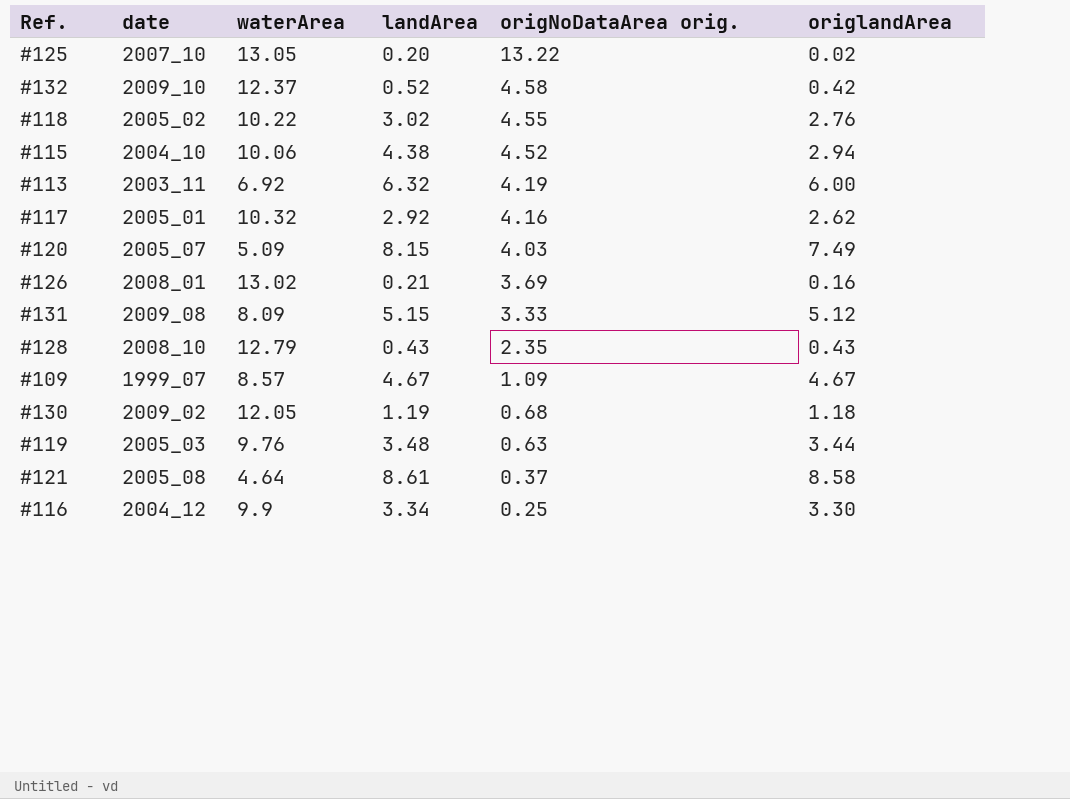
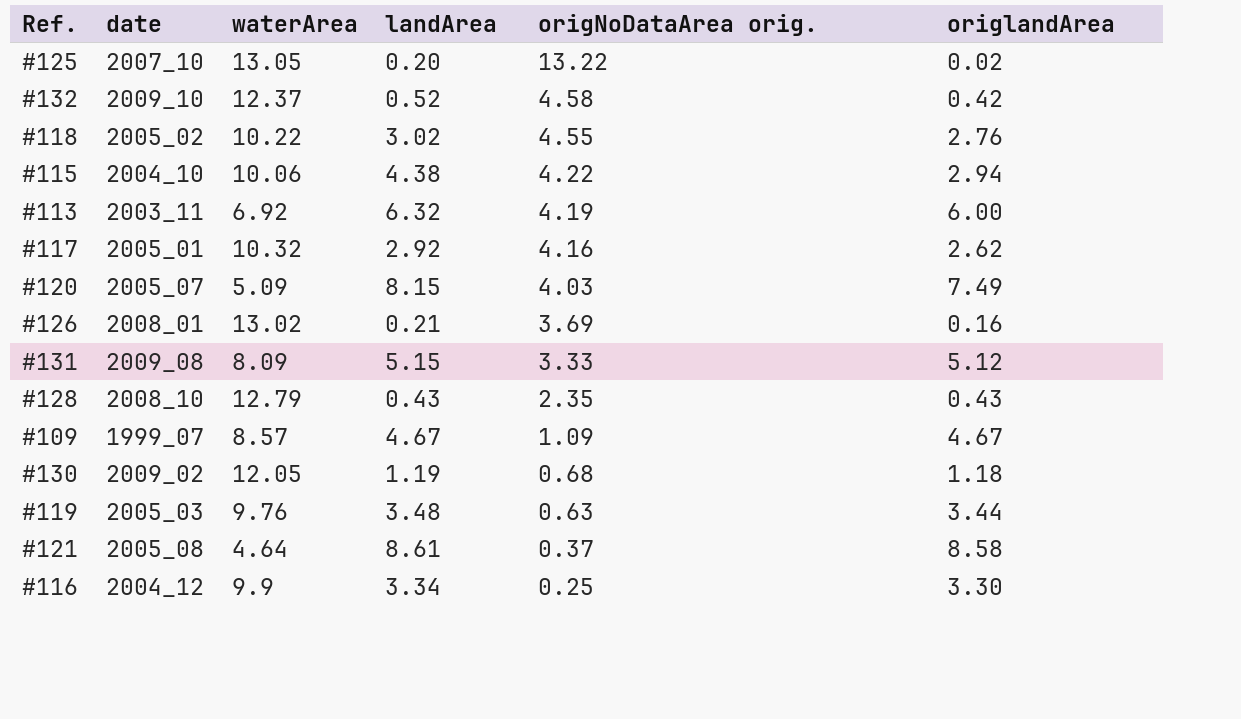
#115 | origNoDataArea orig.: 4.52 -> 4.22

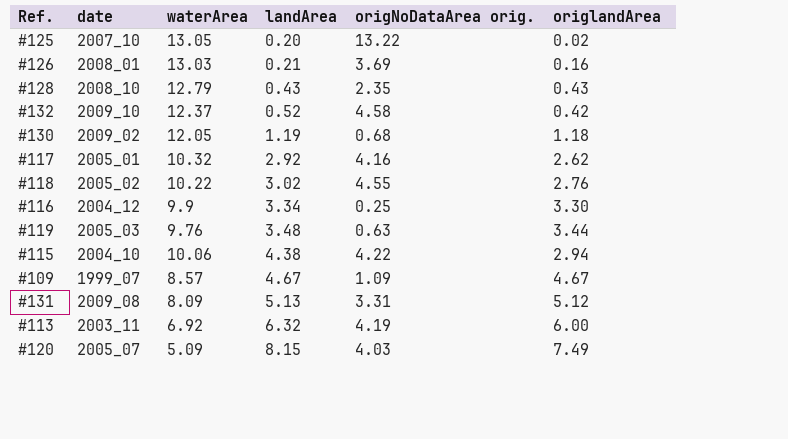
row order: origNoDataArea orig. descending -> landArea ascending
row #121: 2005_08 | 4.64 | 8.61 | 0.37 | 8.58 -> none
#126 | waterArea: 13.02 -> 13.03
#131 | landArea: 5.15 -> 5.13
#131 | origNoDataArea orig.: 3.33 -> 3.31

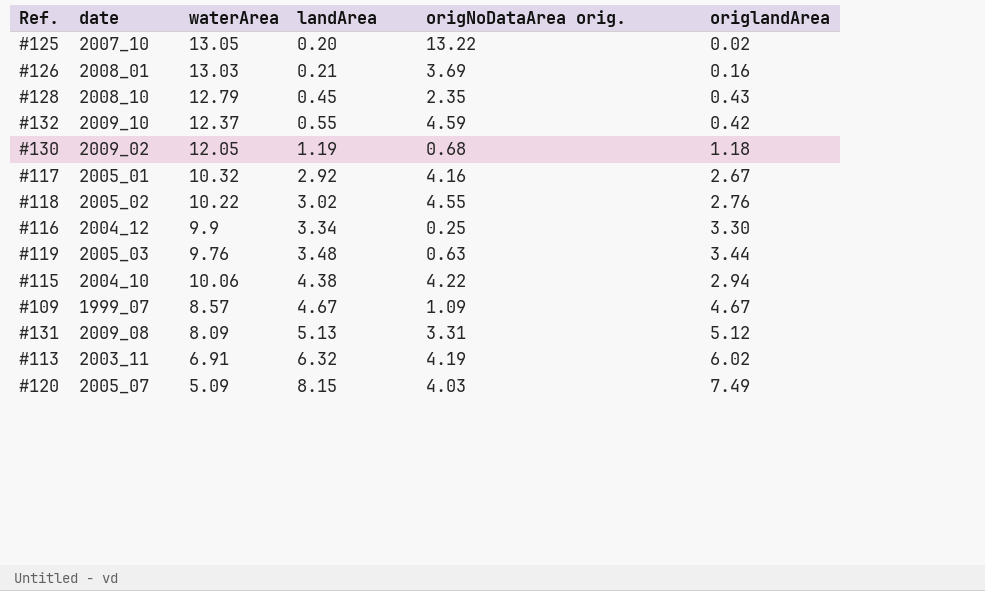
#128 | landArea: 0.43 -> 0.45
#132 | landArea: 0.52 -> 0.55
#132 | origNoDataArea orig.: 4.58 -> 4.59
#117 | origlandArea: 2.62 -> 2.67
#113 | waterArea: 6.92 -> 6.91
#113 | origlandArea: 6.00 -> 6.02

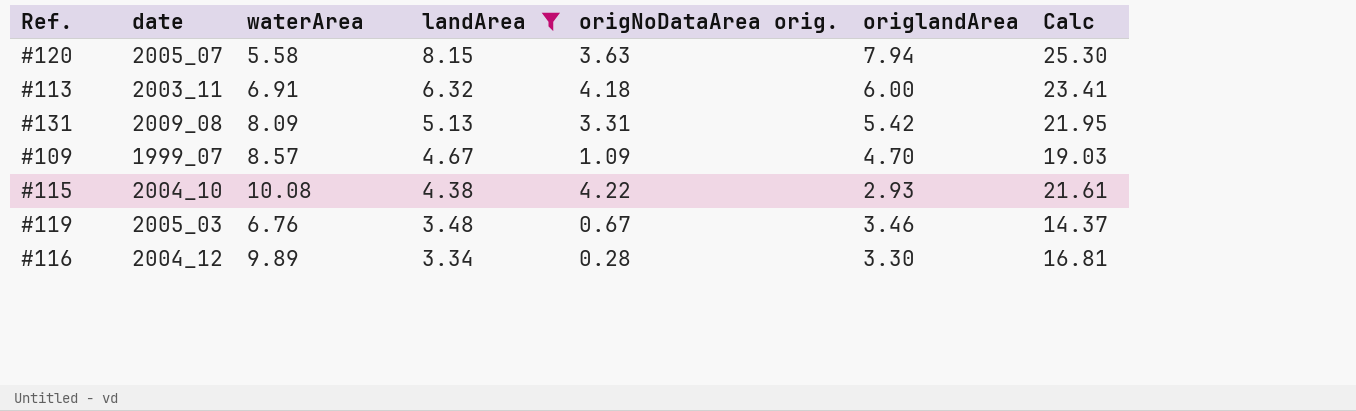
filter: none -> landArea >= 3.34
row order: landArea ascending -> landArea descending
column Calc | formula: none -> [waterArea] + [landArea] + [origNoDataArea orig.] + [origlandArea]
#120 | waterArea: 5.09 -> 5.58
#120 | origNoDataArea orig.: 4.03 -> 3.63
#120 | origlandArea: 7.49 -> 7.94
#113 | origNoDataArea orig.: 4.19 -> 4.18
#113 | origlandArea: 6.02 -> 6.00
#131 | origlandArea: 5.12 -> 5.42
#109 | origlandArea: 4.67 -> 4.70
#115 | waterArea: 10.06 -> 10.08
#115 | origlandArea: 2.94 -> 2.93
#119 | waterArea: 9.76 -> 6.76
#119 | origNoDataArea orig.: 0.63 -> 0.67
#119 | origlandArea: 3.44 -> 3.46
#116 | waterArea: 9.9 -> 9.89
#116 | origNoDataArea orig.: 0.25 -> 0.28

